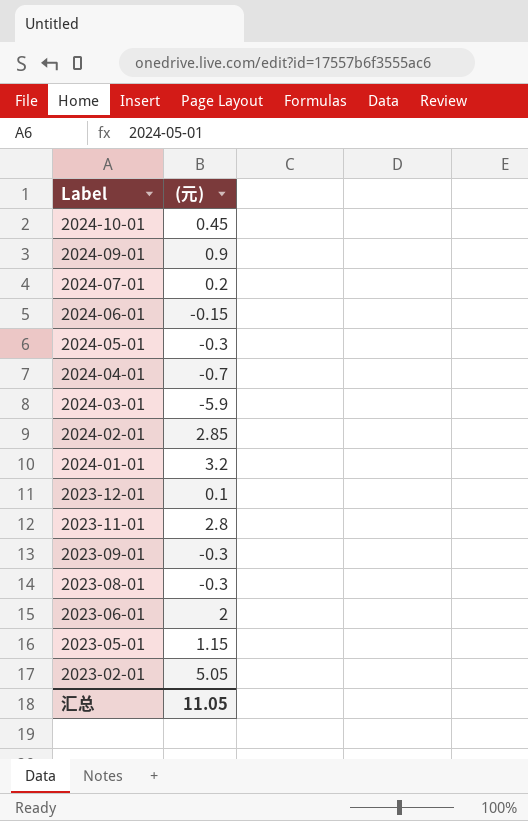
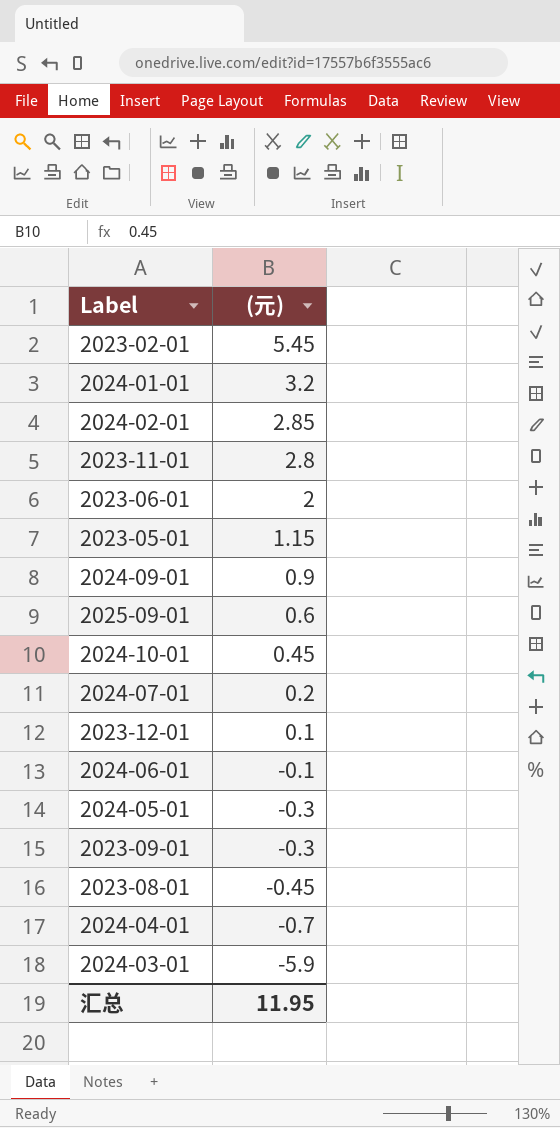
row order: Label descending -> (元) descending
2023-02-01 | (元): 5.05 -> 5.45
row 2025-09-01: none -> 0.6
2024-06-01 | (元): -0.15 -> -0.1
2023-08-01 | (元): -0.3 -> -0.45
汇总 | (元): 11.05 -> 11.95

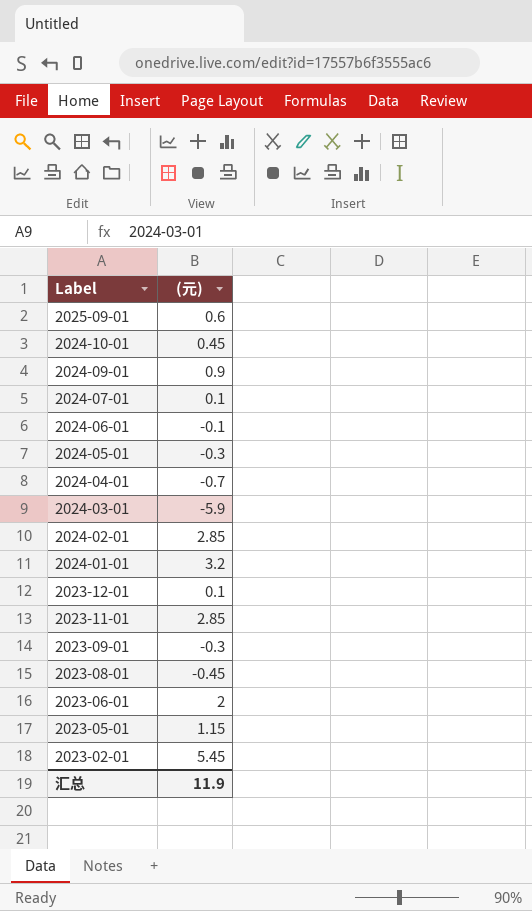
row order: (元) descending -> Label descending
2024-07-01 | (元): 0.2 -> 0.1
2023-11-01 | (元): 2.8 -> 2.85
汇总 | (元): 11.95 -> 11.9

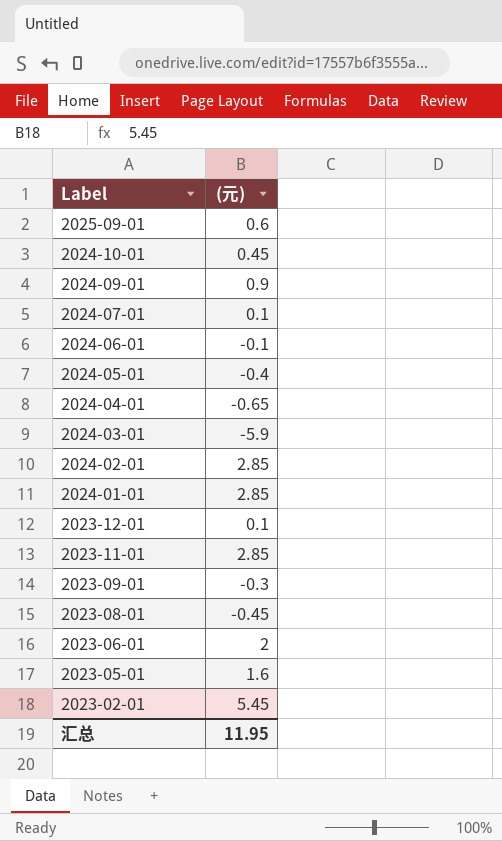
2024-05-01 | (元): -0.3 -> -0.4
2024-04-01 | (元): -0.7 -> -0.65
2024-01-01 | (元): 3.2 -> 2.85
2023-05-01 | (元): 1.15 -> 1.6
汇总 | (元): 11.9 -> 11.95

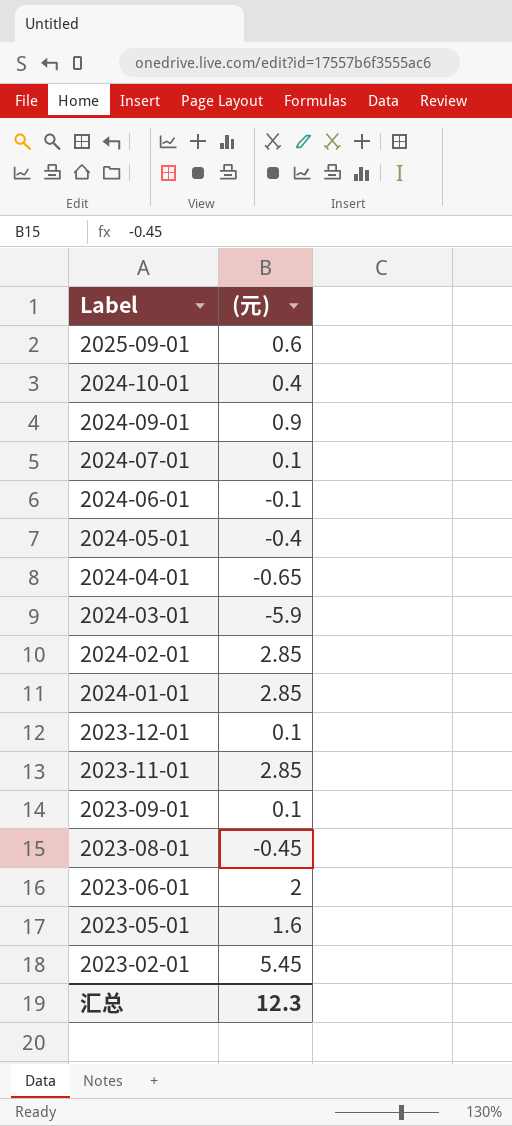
2024-10-01 | (元): 0.45 -> 0.4
2023-09-01 | (元): -0.3 -> 0.1
汇总 | (元): 11.95 -> 12.3

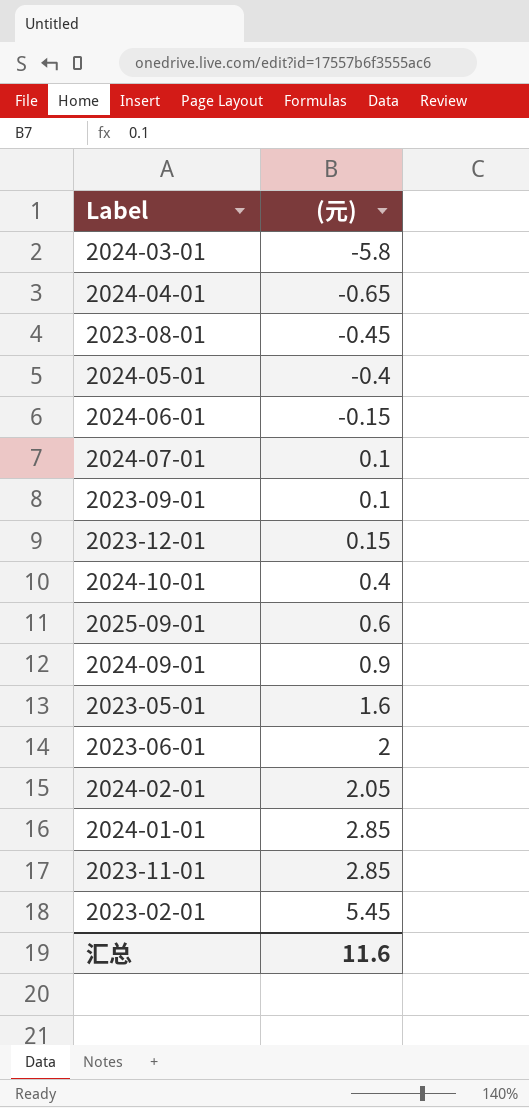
row order: Label descending -> (元) ascending
2024-03-01 | (元): -5.9 -> -5.8
2024-06-01 | (元): -0.1 -> -0.15
2023-12-01 | (元): 0.1 -> 0.15
2024-02-01 | (元): 2.85 -> 2.05
汇总 | (元): 12.3 -> 11.6

